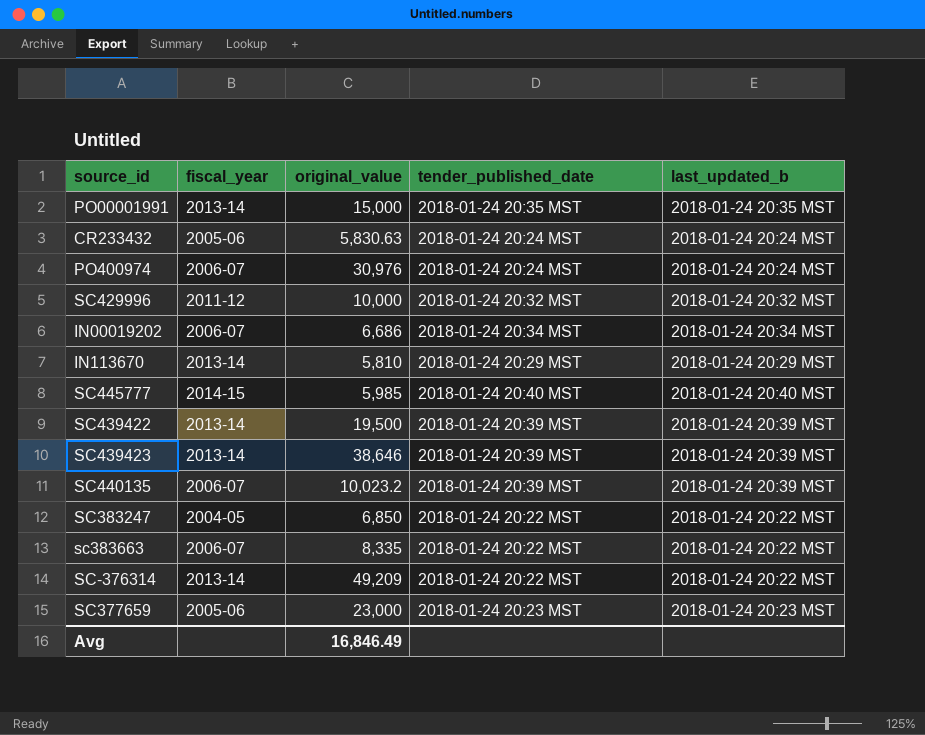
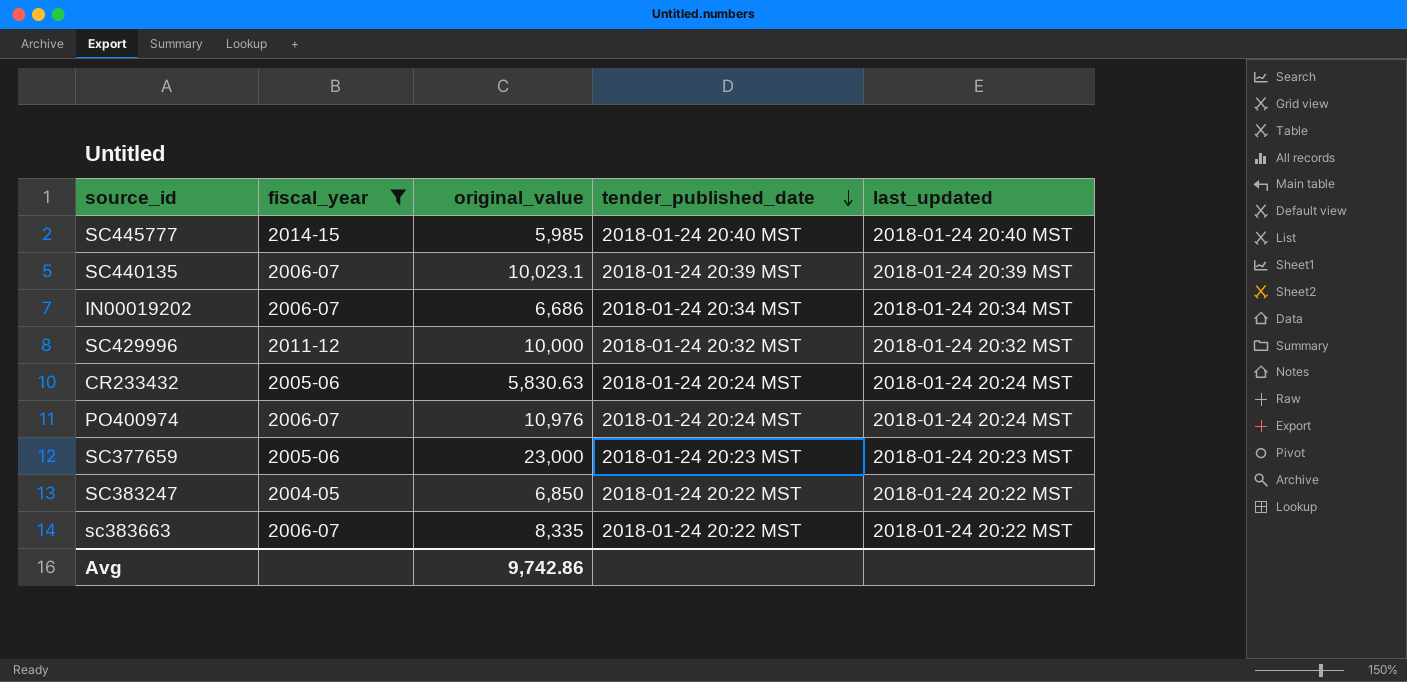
filter: none -> fiscal_year != 2013-14
row order: none -> tender_published_date descending
column name: last_updated_b -> last_updated
SC440135 | original_value: 10,023.2 -> 10,023.1
PO400974 | original_value: 30,976 -> 10,976
Avg | original_value: 16,846.49 -> 9,742.86

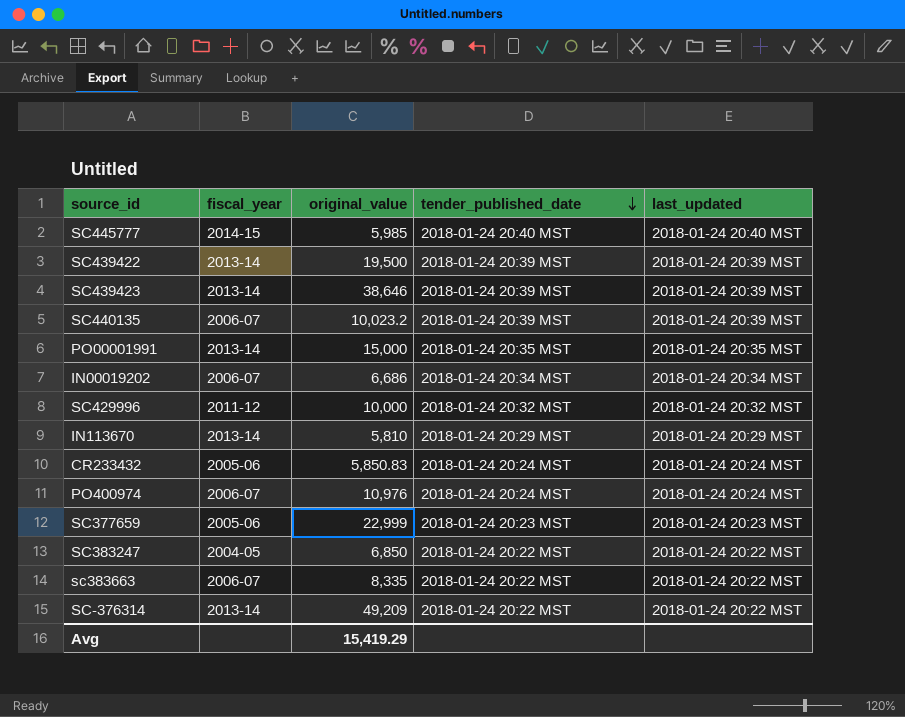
filter: fiscal_year != 2013-14 -> none
SC440135 | original_value: 10,023.1 -> 10,023.2
CR233432 | original_value: 5,830.63 -> 5,850.83
SC377659 | original_value: 23,000 -> 22,999
Avg | original_value: 9,742.86 -> 15,419.29

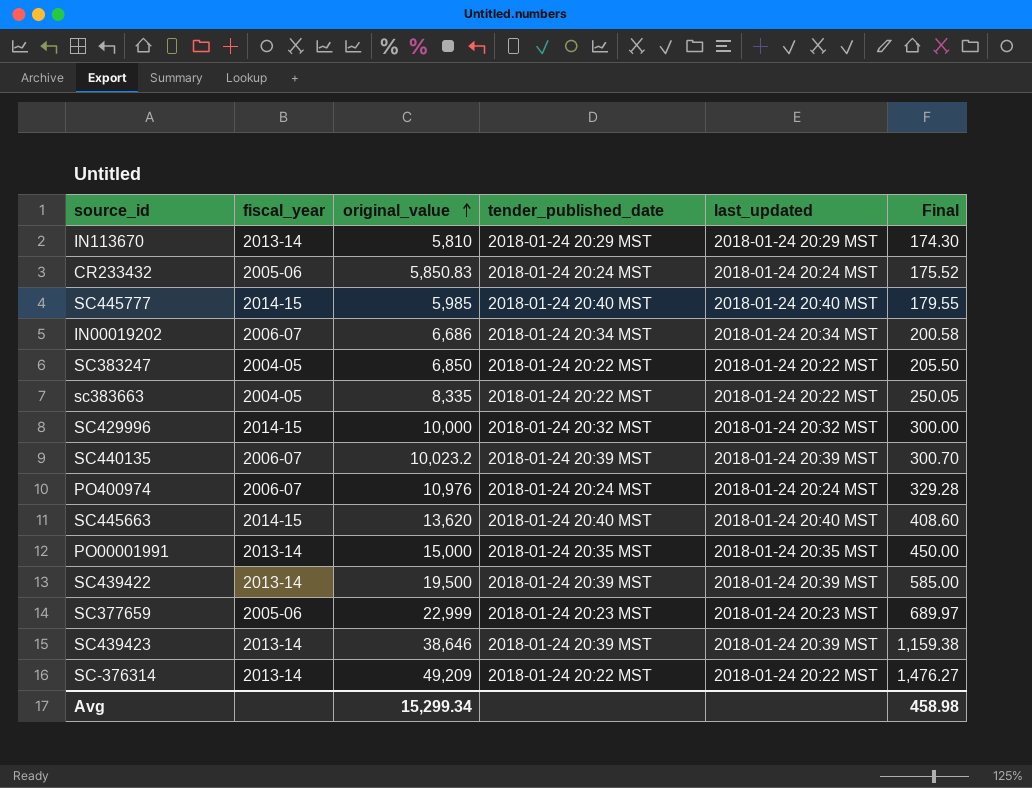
row order: tender_published_date descending -> original_value ascending
column Final | formula: none -> [original_value] * 0.03
sc383663 | fiscal_year: 2006-07 -> 2004-05
SC429996 | fiscal_year: 2011-12 -> 2014-15
row SC445663: none -> 2014-15 | 13,620 | 2018-01-24 20:40 MST | 2018-01-24 20:40 MST | 408.60
Avg | original_value: 15,419.29 -> 15,299.34

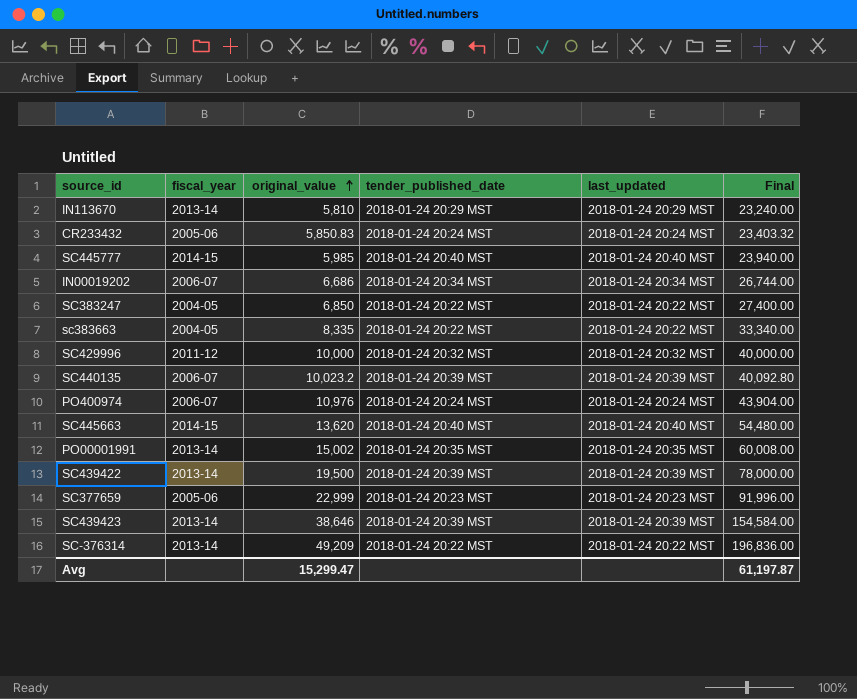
column Final | formula: [original_value] * 0.03 -> [original_value] * 4
SC429996 | fiscal_year: 2014-15 -> 2011-12
PO00001991 | original_value: 15,000 -> 15,002
Avg | original_value: 15,299.34 -> 15,299.47
Avg | Final: 458.98 -> 61,197.87

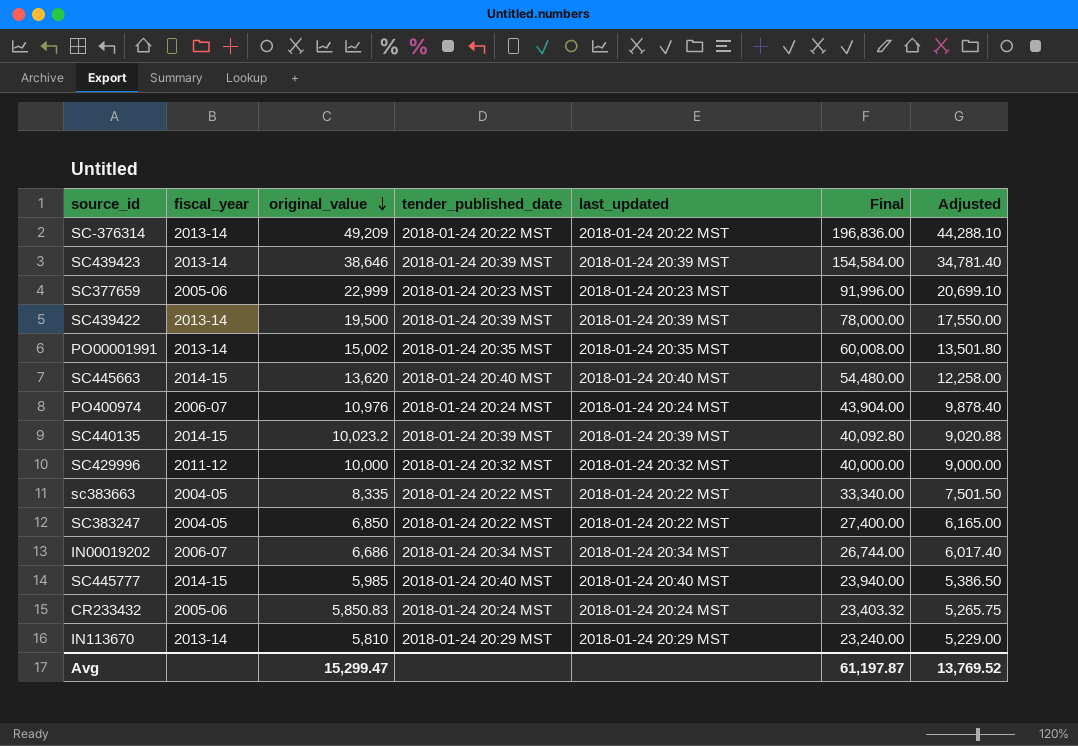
row order: original_value ascending -> original_value descending
column Adjusted | formula: none -> [original_value] * 0.9
SC440135 | fiscal_year: 2006-07 -> 2014-15

